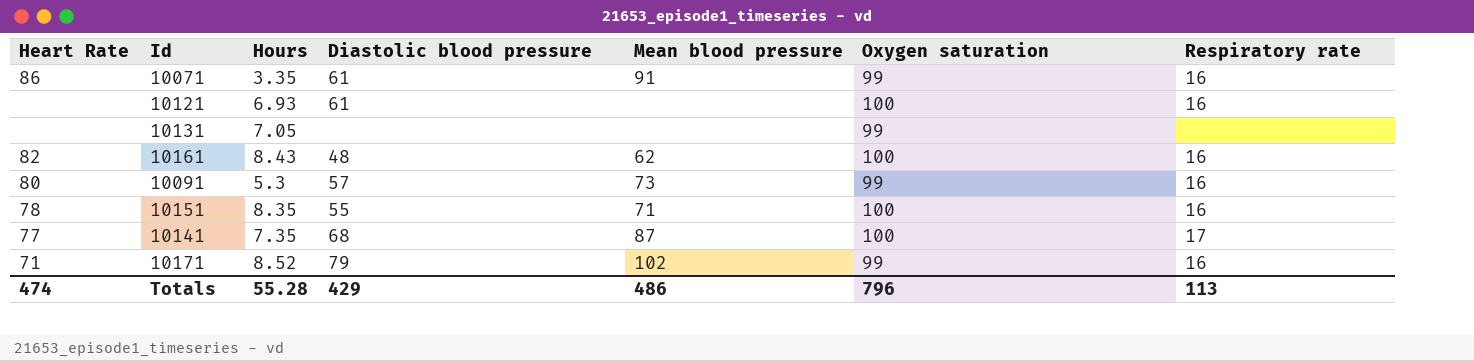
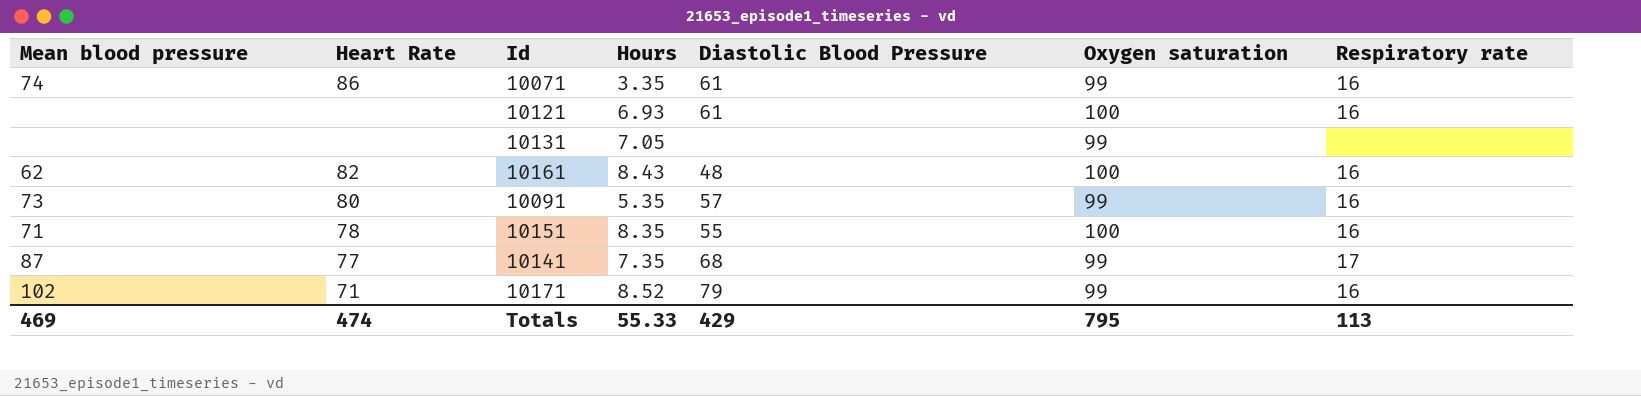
column Mean blood pressure | position: 5 -> 1
column name: Diastolic blood pressure -> Diastolic Blood Pressure
10071 | Mean blood pressure: 91 -> 74
10091 | Hours: 5.3 -> 5.35
10141 | Oxygen saturation: 100 -> 99
Totals | Mean blood pressure: 486 -> 469
Totals | Hours: 55.28 -> 55.33
Totals | Oxygen saturation: 796 -> 795

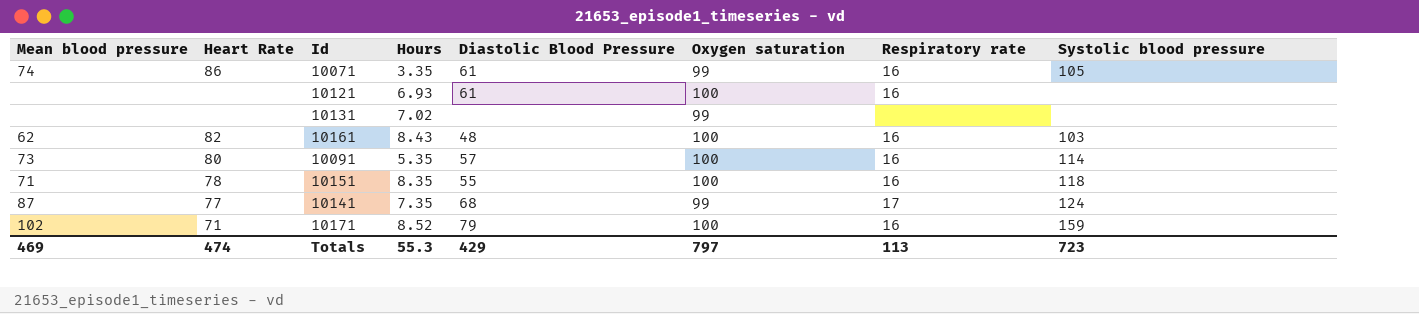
column Systolic blood pressure | position: none -> 8
10131 | Hours: 7.05 -> 7.02
10091 | Oxygen saturation: 99 -> 100
10171 | Oxygen saturation: 99 -> 100
Totals | Hours: 55.33 -> 55.3
Totals | Oxygen saturation: 795 -> 797

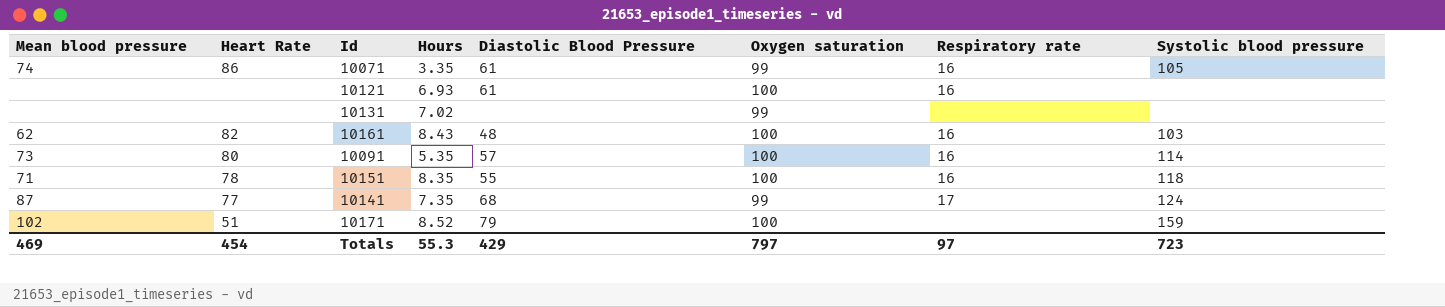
10171 | Heart Rate: 71 -> 51
10171 | Respiratory rate: 16 -> none
Totals | Heart Rate: 474 -> 454
Totals | Respiratory rate: 113 -> 97

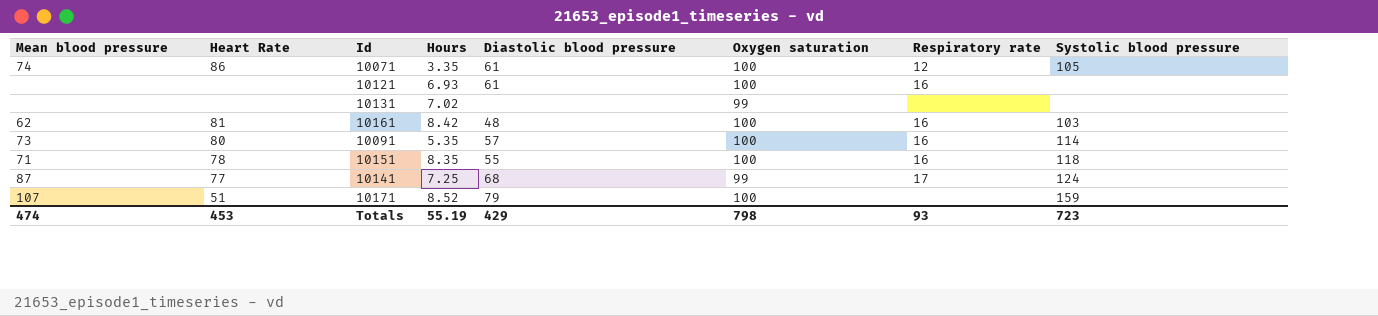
column name: Diastolic Blood Pressure -> Diastolic blood pressure
10071 | Oxygen saturation: 99 -> 100
10071 | Respiratory rate: 16 -> 12
10161 | Heart Rate: 82 -> 81
10161 | Hours: 8.43 -> 8.42
10141 | Hours: 7.35 -> 7.25
10171 | Mean blood pressure: 102 -> 107
Totals | Mean blood pressure: 469 -> 474
Totals | Heart Rate: 454 -> 453
Totals | Hours: 55.3 -> 55.19
Totals | Oxygen saturation: 797 -> 798
Totals | Respiratory rate: 97 -> 93

